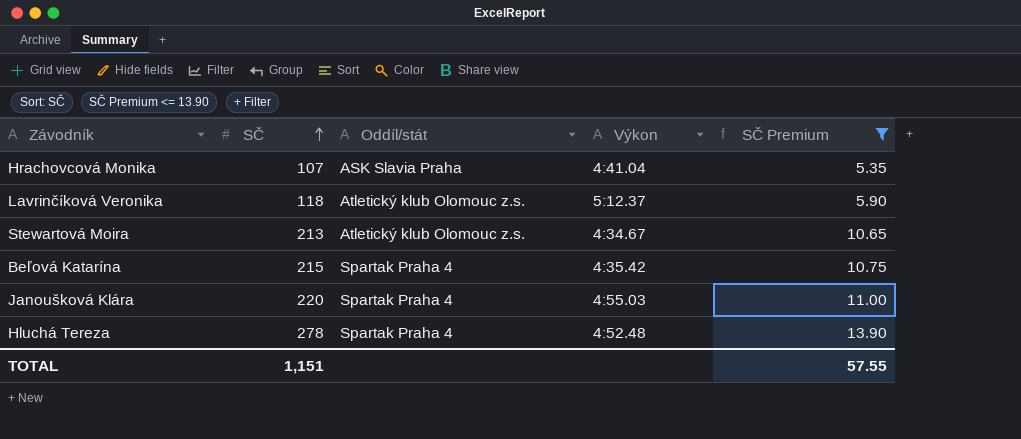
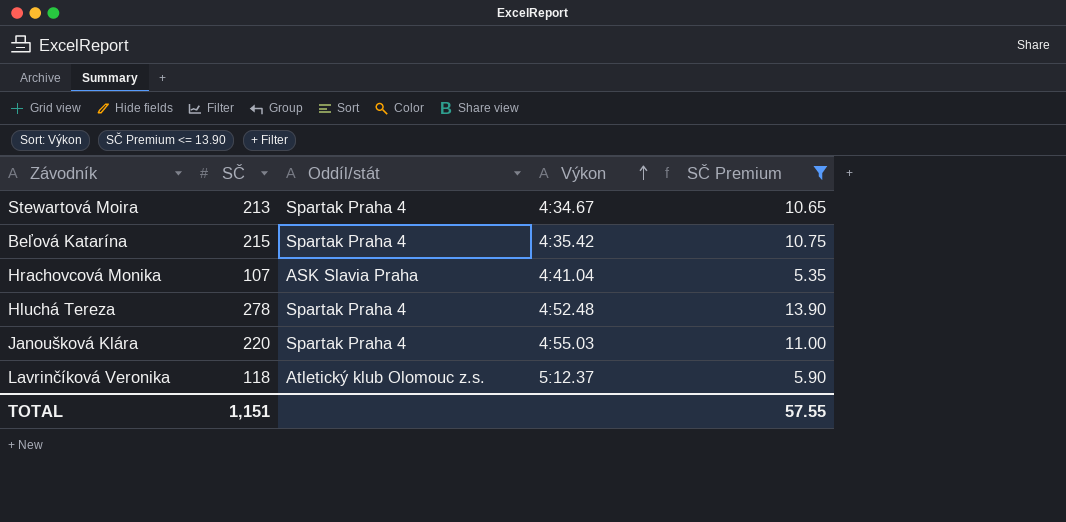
row order: SČ ascending -> Výkon ascending
Stewartová Moira | Oddíl/stát: Atletický klub Olomouc z.s. -> Spartak Praha 4

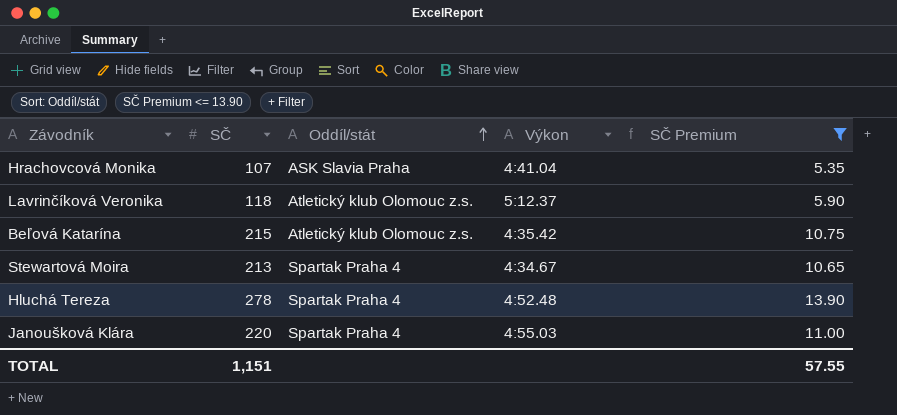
row order: Výkon ascending -> Oddíl/stát ascending
Beľová Katarína | Oddíl/stát: Spartak Praha 4 -> Atletický klub Olomouc z.s.

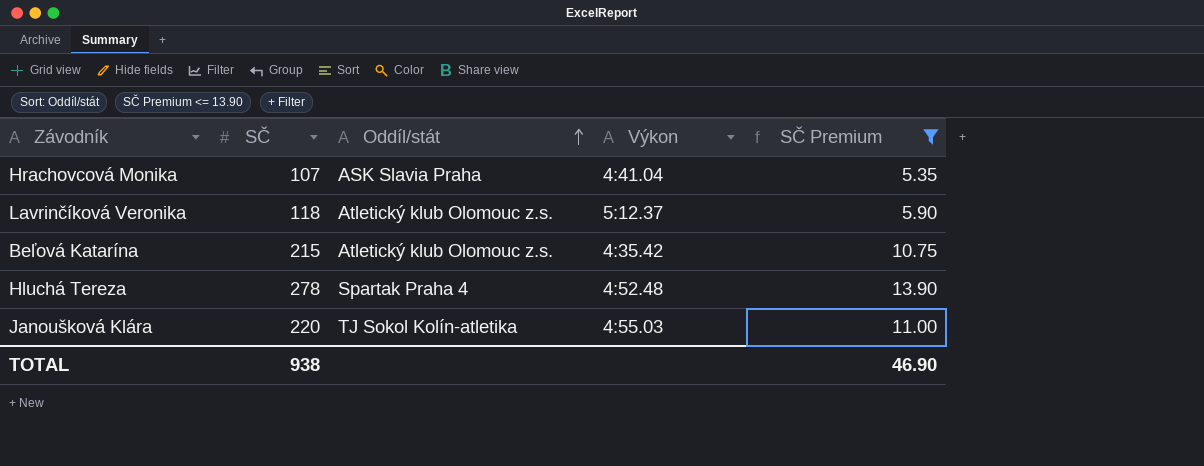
row Stewartová Moira: 213 | Spartak Praha 4 | 4:34.67 | 10.65 -> none
Janoušková Klára | Oddíl/stát: Spartak Praha 4 -> TJ Sokol Kolín-atletika
TOTAL | SČ: 1,151 -> 938
TOTAL | SČ Premium: 57.55 -> 46.90

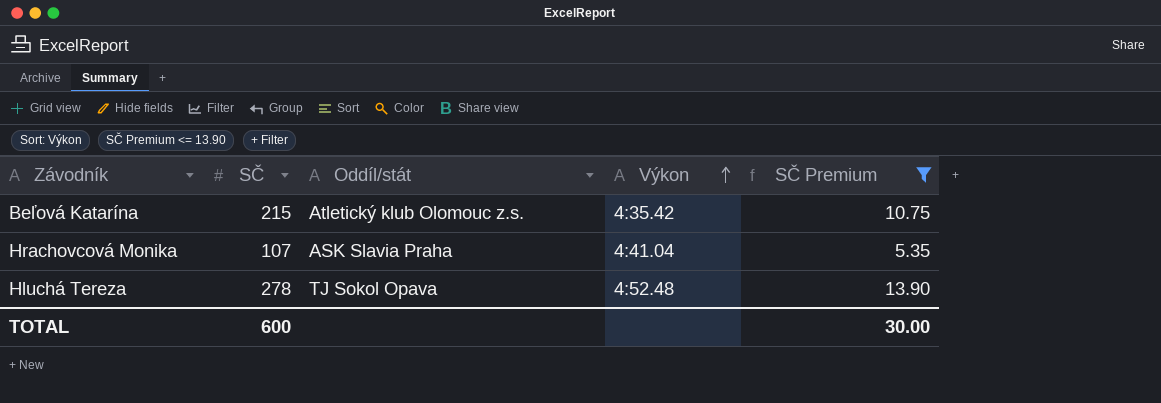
row order: Oddíl/stát ascending -> Výkon ascending
row Lavrinčíková Veronika: 118 | Atletický klub Olomouc z.s. | 5:12.37 | 5.90 -> none
row Janoušková Klára: 220 | TJ Sokol Kolín-atletika | 4:55.03 | 11.00 -> none
Hluchá Tereza | Oddíl/stát: Spartak Praha 4 -> TJ Sokol Opava
TOTAL | SČ: 938 -> 600
TOTAL | SČ Premium: 46.90 -> 30.00

